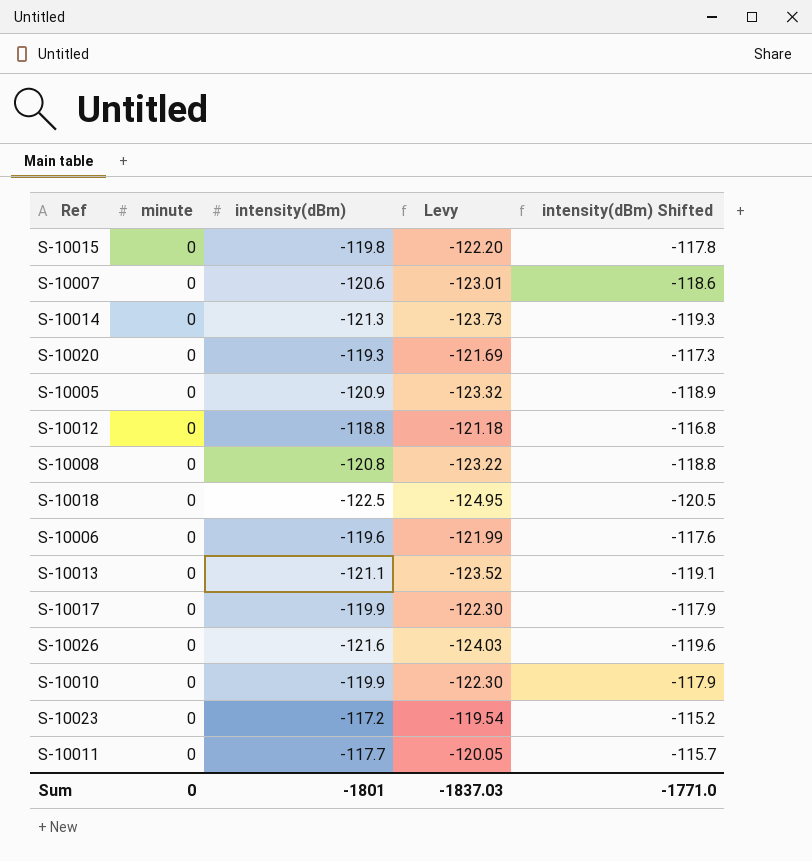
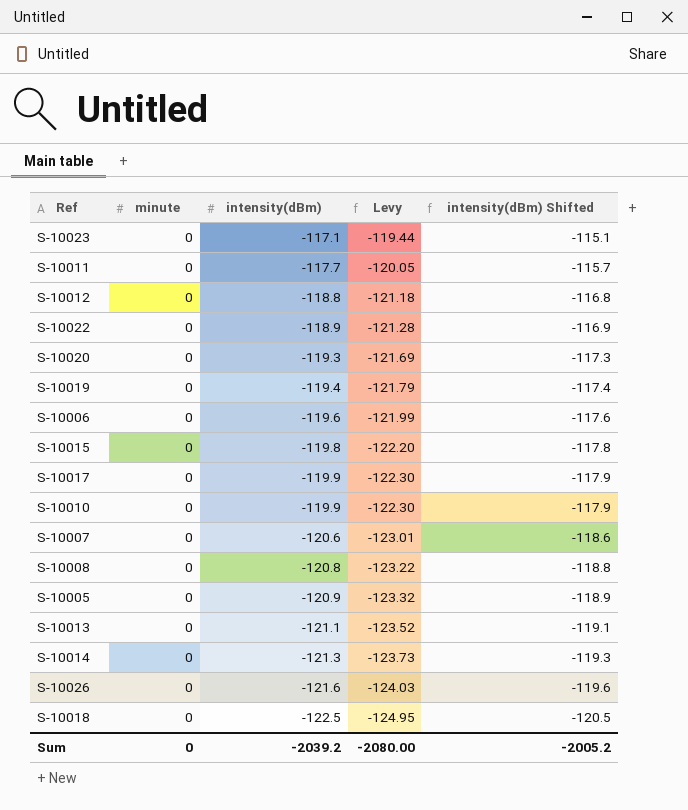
row order: none -> intensity(dBm) descending
S-10023 | intensity(dBm): -117.2 -> -117.1
S-10023 | Levy: -119.54 -> -119.44
S-10023 | intensity(dBm) Shifted: -115.2 -> -115.1
row S-10022: none -> 0 | -118.9 | -121.28 | -116.9
row S-10019: none -> 0 | -119.4 | -121.79 | -117.4
Sum | intensity(dBm): -1801 -> -2039.2
Sum | Levy: -1837.03 -> -2080.00
Sum | intensity(dBm) Shifted: -1771.0 -> -2005.2

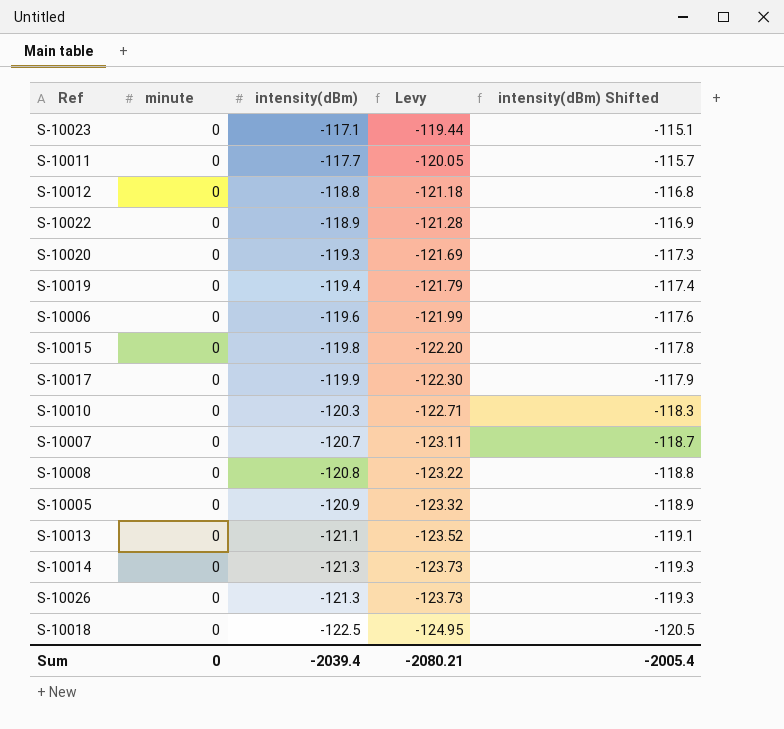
S-10010 | intensity(dBm): -119.9 -> -120.3
S-10010 | Levy: -122.30 -> -122.71
S-10010 | intensity(dBm) Shifted: -117.9 -> -118.3
S-10007 | intensity(dBm): -120.6 -> -120.7
S-10007 | Levy: -123.01 -> -123.11
S-10007 | intensity(dBm) Shifted: -118.6 -> -118.7
S-10026 | intensity(dBm): -121.6 -> -121.3
S-10026 | Levy: -124.03 -> -123.73
S-10026 | intensity(dBm) Shifted: -119.6 -> -119.3
Sum | intensity(dBm): -2039.2 -> -2039.4
Sum | Levy: -2080.00 -> -2080.21
Sum | intensity(dBm) Shifted: -2005.2 -> -2005.4

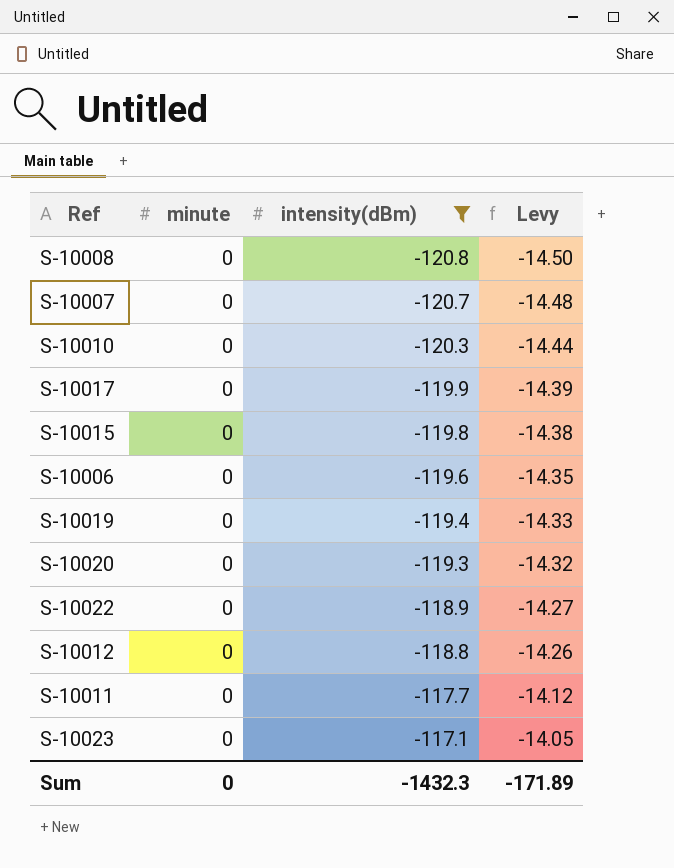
filter: none -> intensity(dBm) >= -120.8
row order: intensity(dBm) descending -> intensity(dBm) ascending
column intensity(dBm) Shifted | formula: [intensity(dBm)] + 2 -> none
column Levy | formula: [intensity(dBm)] * 1.02 -> [intensity(dBm)] * 0.12
Sum | intensity(dBm): -2039.4 -> -1432.3
Sum | Levy: -2080.21 -> -171.89

